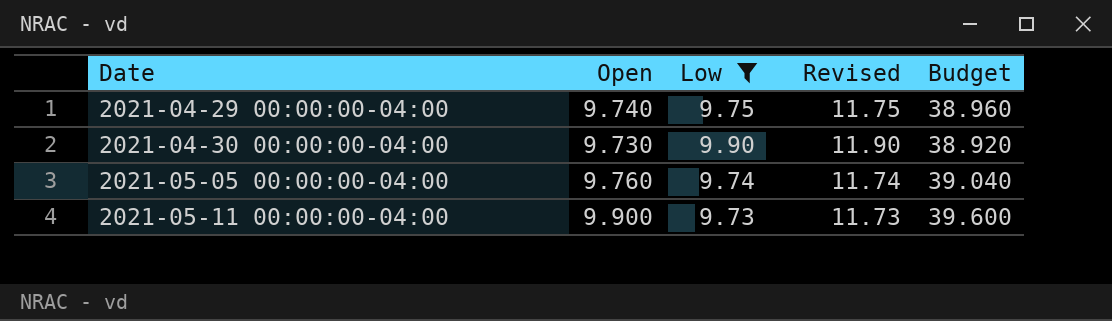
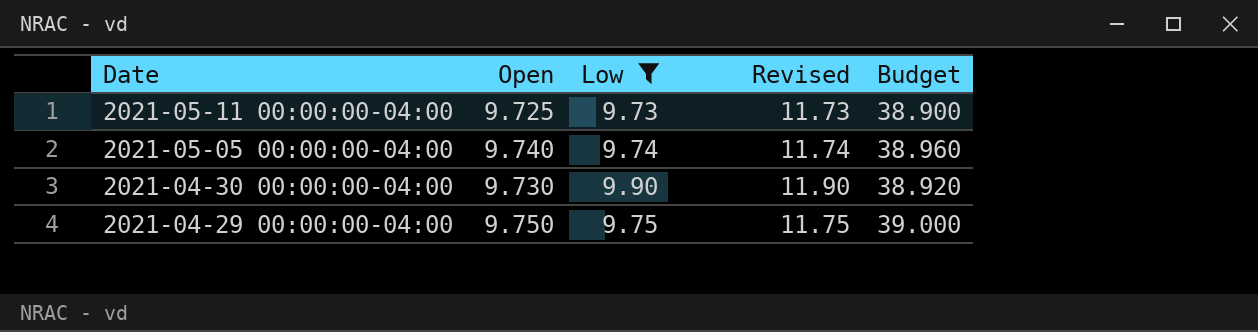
row order: Date ascending -> Date descending
2021-05-11 00:00:00-04:00 | Open: 9.900 -> 9.725
2021-05-11 00:00:00-04:00 | Budget: 39.600 -> 38.900
2021-05-05 00:00:00-04:00 | Open: 9.760 -> 9.740
2021-05-05 00:00:00-04:00 | Budget: 39.040 -> 38.960
2021-04-29 00:00:00-04:00 | Open: 9.740 -> 9.750
2021-04-29 00:00:00-04:00 | Budget: 38.960 -> 39.000

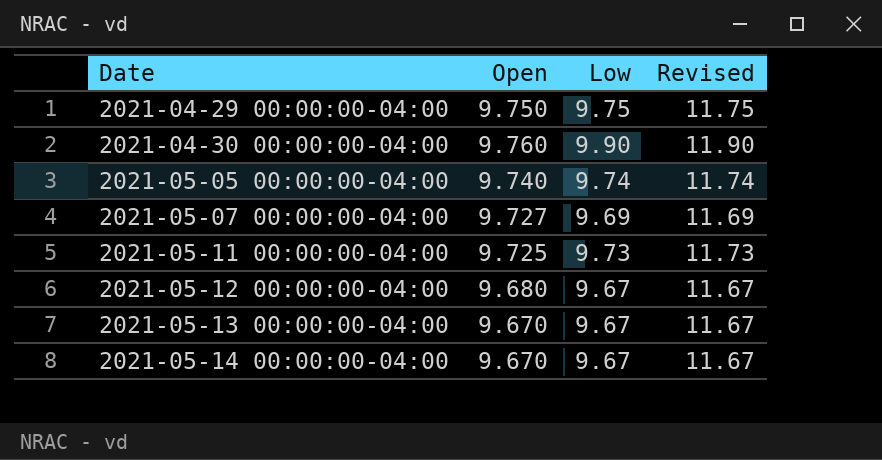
filter: Low >= 9.73 -> none
row order: Date descending -> Date ascending
column Budget | formula: [Open] * 4 -> none
2021-04-30 00:00:00-04:00 | Open: 9.730 -> 9.760

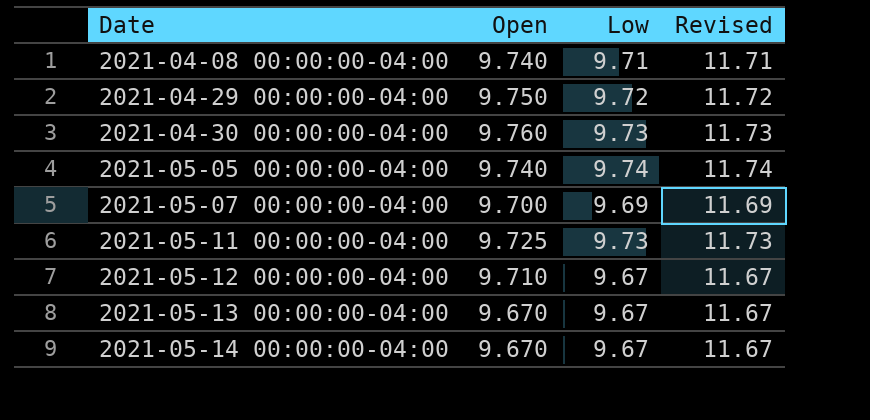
row 2021-04-08 00:00:00-04:00: none -> 9.740 | 9.71 | 11.71
2021-04-29 00:00:00-04:00 | Low: 9.75 -> 9.72
2021-04-29 00:00:00-04:00 | Revised: 11.75 -> 11.72
2021-04-30 00:00:00-04:00 | Low: 9.90 -> 9.73
2021-04-30 00:00:00-04:00 | Revised: 11.90 -> 11.73
2021-05-07 00:00:00-04:00 | Open: 9.727 -> 9.700
2021-05-12 00:00:00-04:00 | Open: 9.680 -> 9.710

